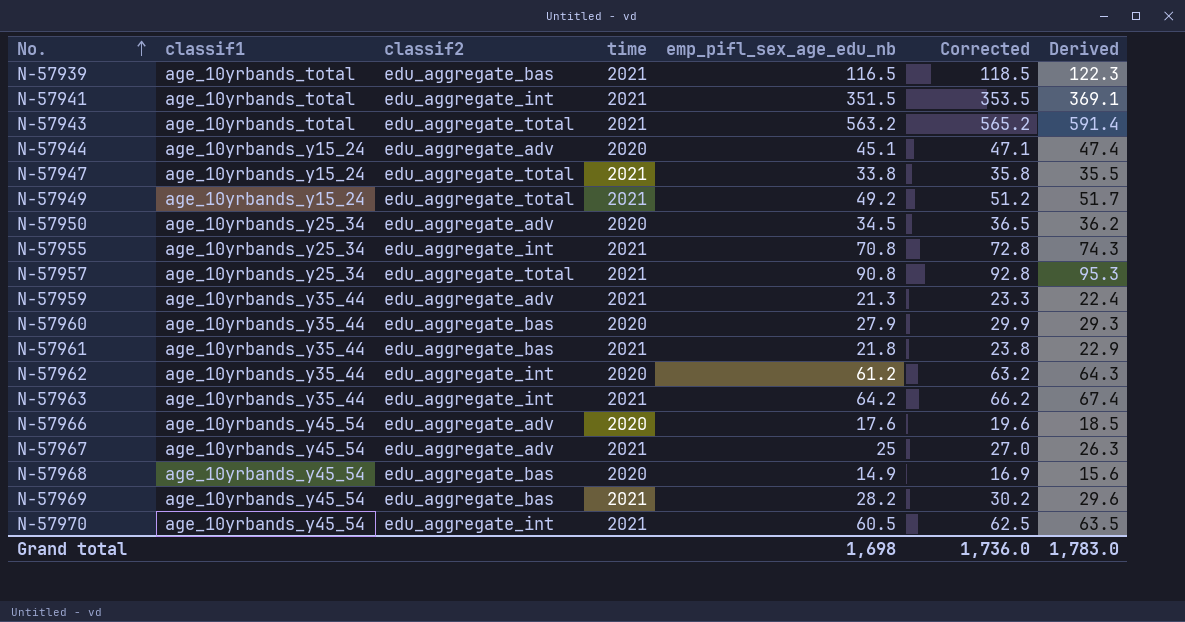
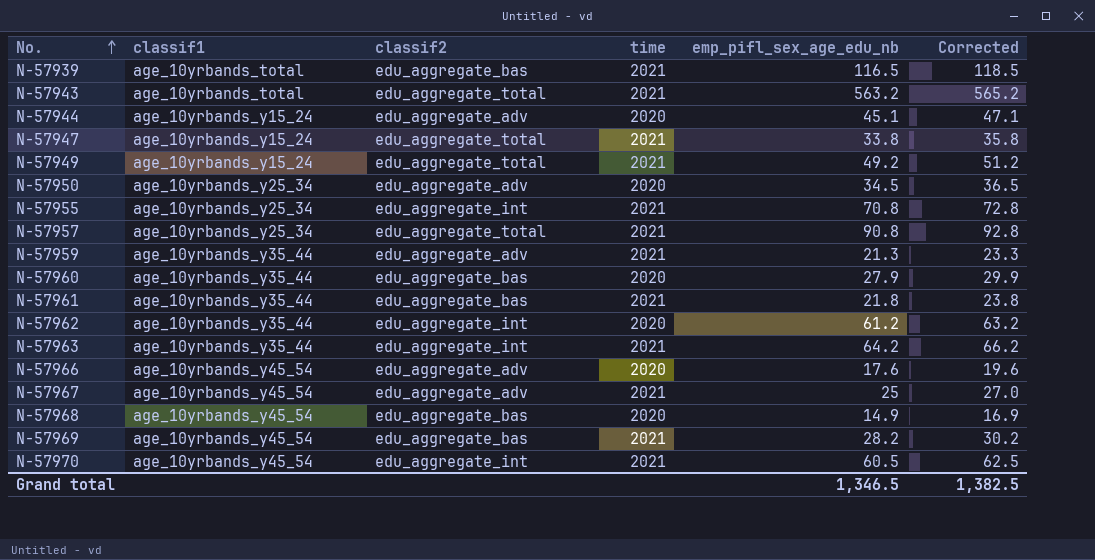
column Derived | formula: [emp_pifl_sex_age_edu_nb] * 1.05 -> none
row N-57941: age_10yrbands_total | edu_aggregate_int | 2021 | 351.5 | 353.5 | 369.1 -> none
Grand total | emp_pifl_sex_age_edu_nb: 1,698 -> 1,346.5
Grand total | Corrected: 1,736.0 -> 1,382.5

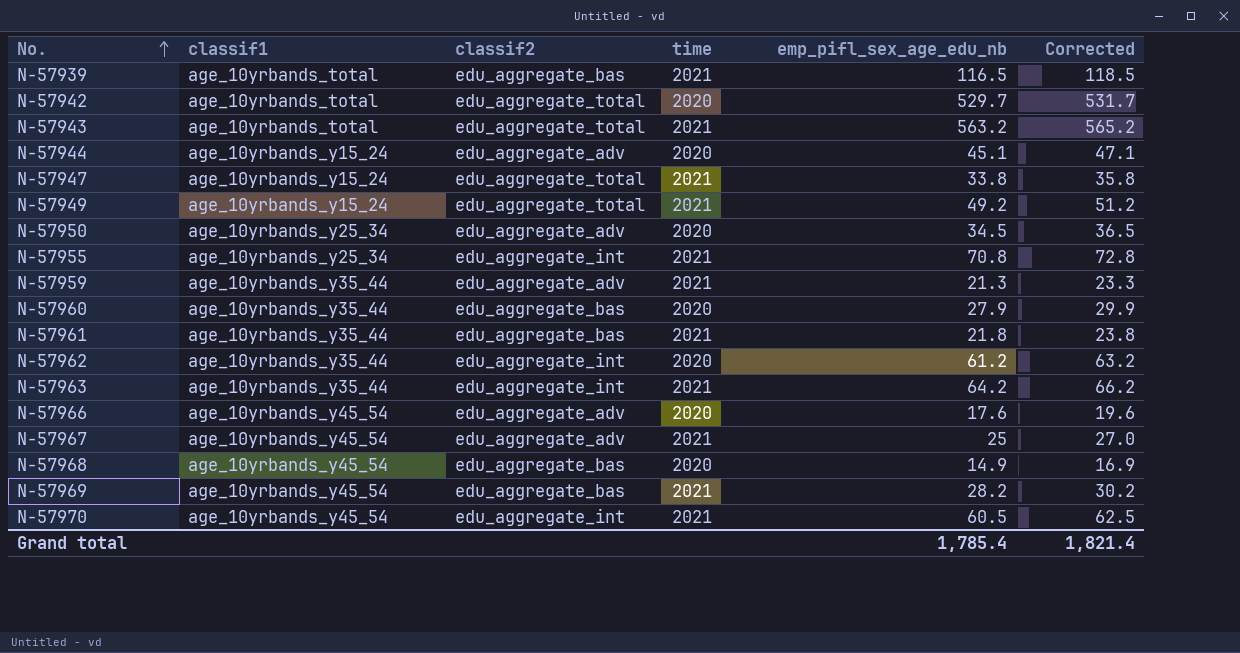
row N-57957: age_10yrbands_y25_34 | edu_aggregate_total | 2021 | 90.8 | 92.8 -> none
row N-57942: none -> age_10yrbands_total | edu_aggregate_total | 2020 | 529.7 | 531.7
Grand total | emp_pifl_sex_age_edu_nb: 1,346.5 -> 1,785.4
Grand total | Corrected: 1,382.5 -> 1,821.4

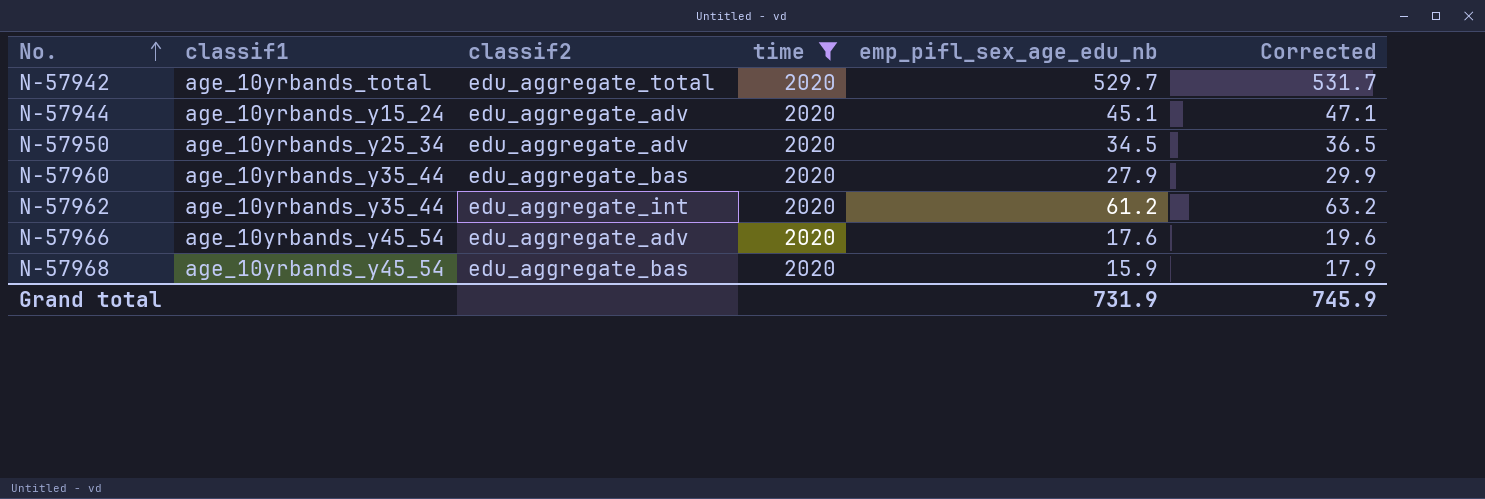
filter: none -> time = 2020
N-57968 | emp_pifl_sex_age_edu_nb: 14.9 -> 15.9
N-57968 | Corrected: 16.9 -> 17.9
Grand total | emp_pifl_sex_age_edu_nb: 1,785.4 -> 731.9
Grand total | Corrected: 1,821.4 -> 745.9

